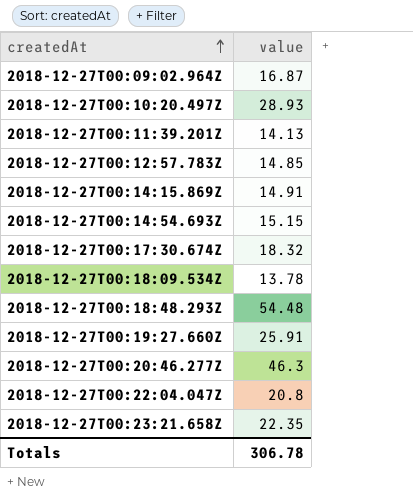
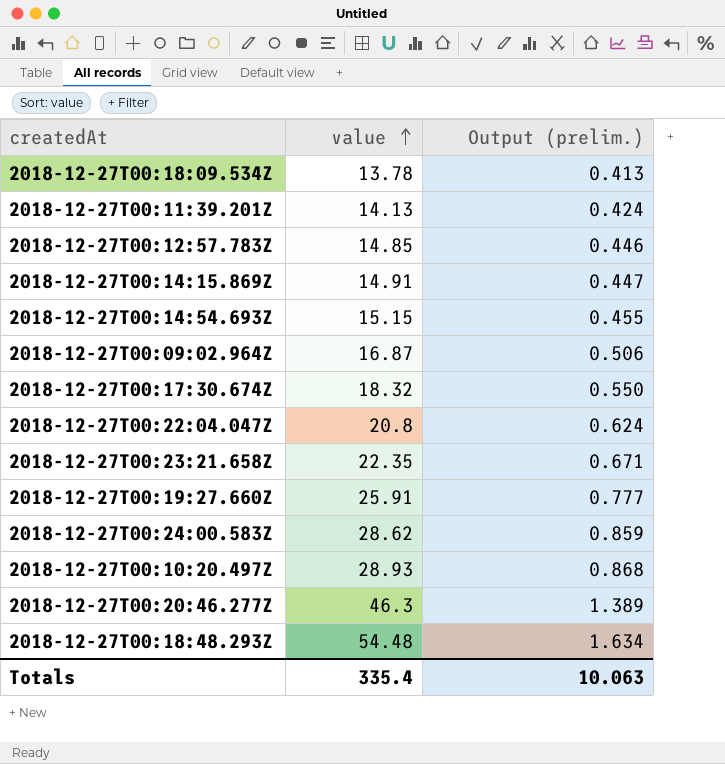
row order: createdAt ascending -> value ascending
column Output (prelim.) | formula: none -> [value] * 0.03
row 2018-12-27T00:24:00.583Z: none -> 28.62 | 0.859
Totals | value: 306.78 -> 335.4

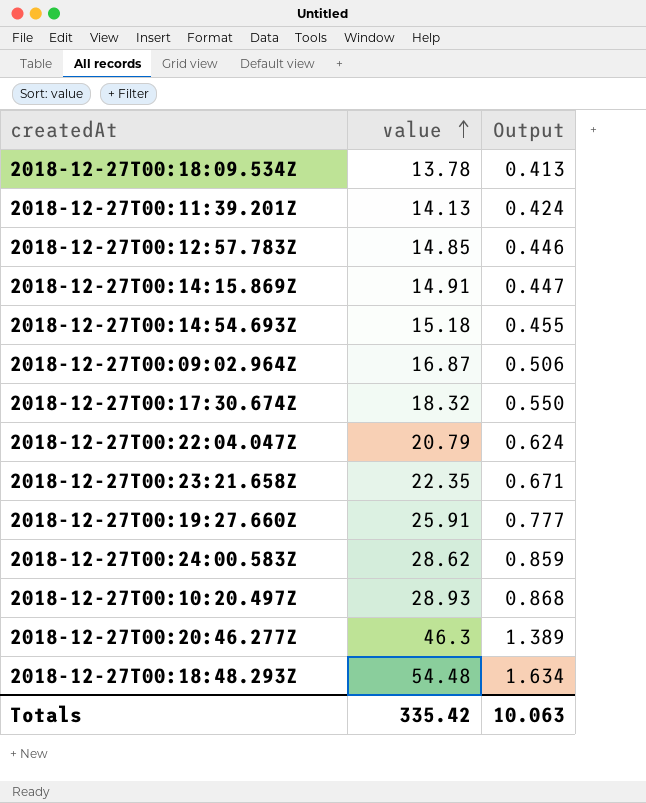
column name: Output (prelim.) -> Output
2018-12-27T00:14:54.693Z | value: 15.15 -> 15.18
2018-12-27T00:22:04.047Z | value: 20.8 -> 20.79
Totals | value: 335.4 -> 335.42

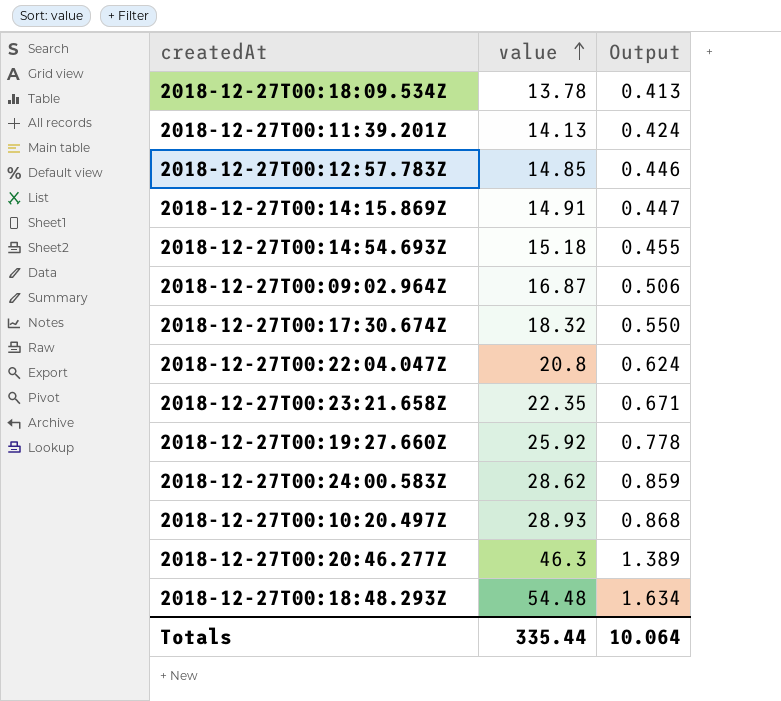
2018-12-27T00:22:04.047Z | value: 20.79 -> 20.8
2018-12-27T00:19:27.660Z | value: 25.91 -> 25.92
2018-12-27T00:19:27.660Z | Output: 0.777 -> 0.778
Totals | value: 335.42 -> 335.44
Totals | Output: 10.063 -> 10.064

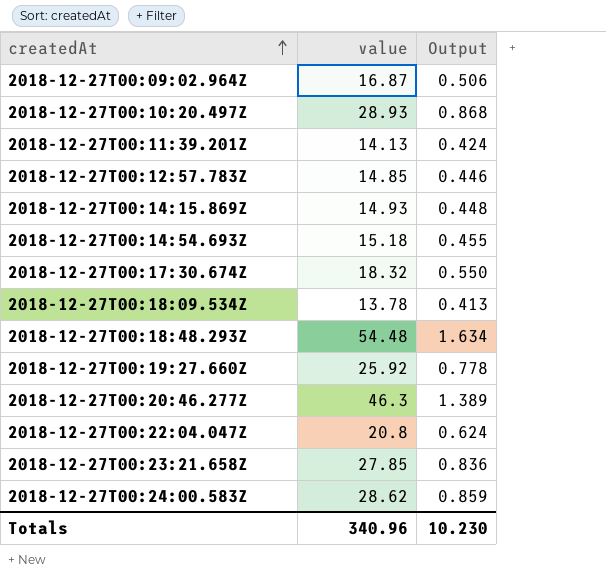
row order: value ascending -> createdAt ascending
2018-12-27T00:14:15.869Z | value: 14.91 -> 14.93
2018-12-27T00:14:15.869Z | Output: 0.447 -> 0.448
2018-12-27T00:23:21.658Z | value: 22.35 -> 27.85
2018-12-27T00:23:21.658Z | Output: 0.671 -> 0.836
Totals | value: 335.44 -> 340.96
Totals | Output: 10.064 -> 10.230

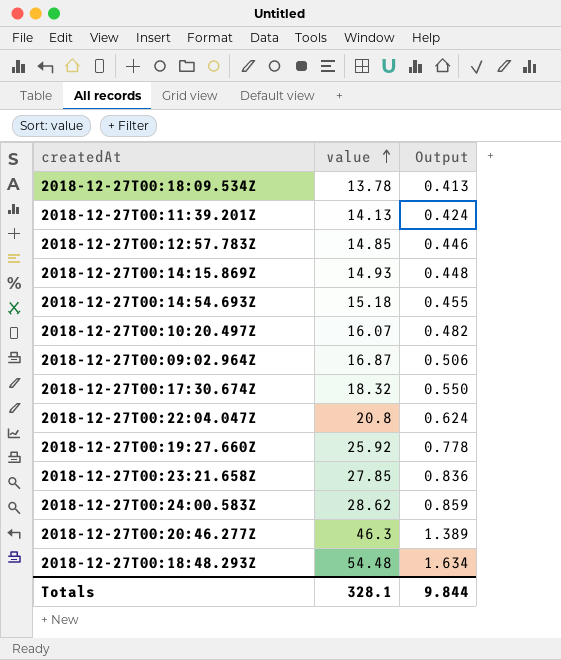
row order: createdAt ascending -> value ascending
2018-12-27T00:10:20.497Z | value: 28.93 -> 16.07
2018-12-27T00:10:20.497Z | Output: 0.868 -> 0.482
Totals | value: 340.96 -> 328.1
Totals | Output: 10.230 -> 9.844

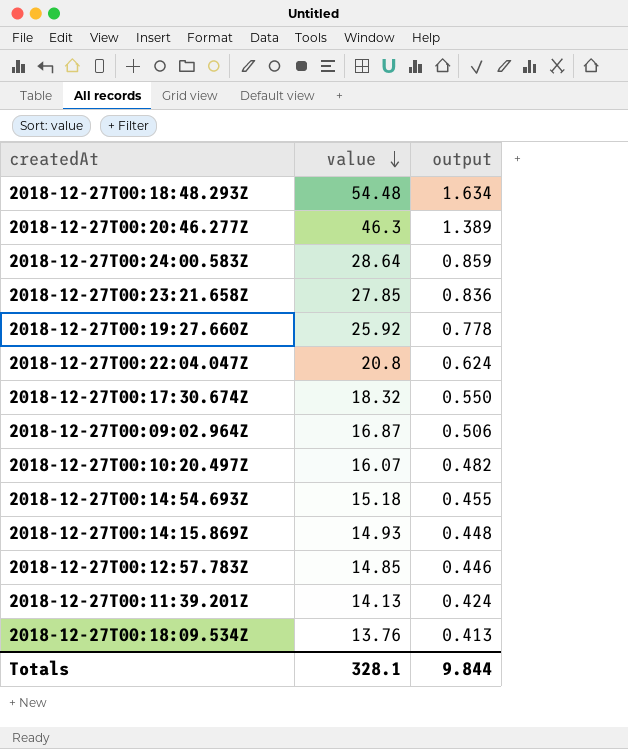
row order: value ascending -> value descending
column name: Output -> output
2018-12-27T00:24:00.583Z | value: 28.62 -> 28.64
2018-12-27T00:18:09.534Z | value: 13.78 -> 13.76

